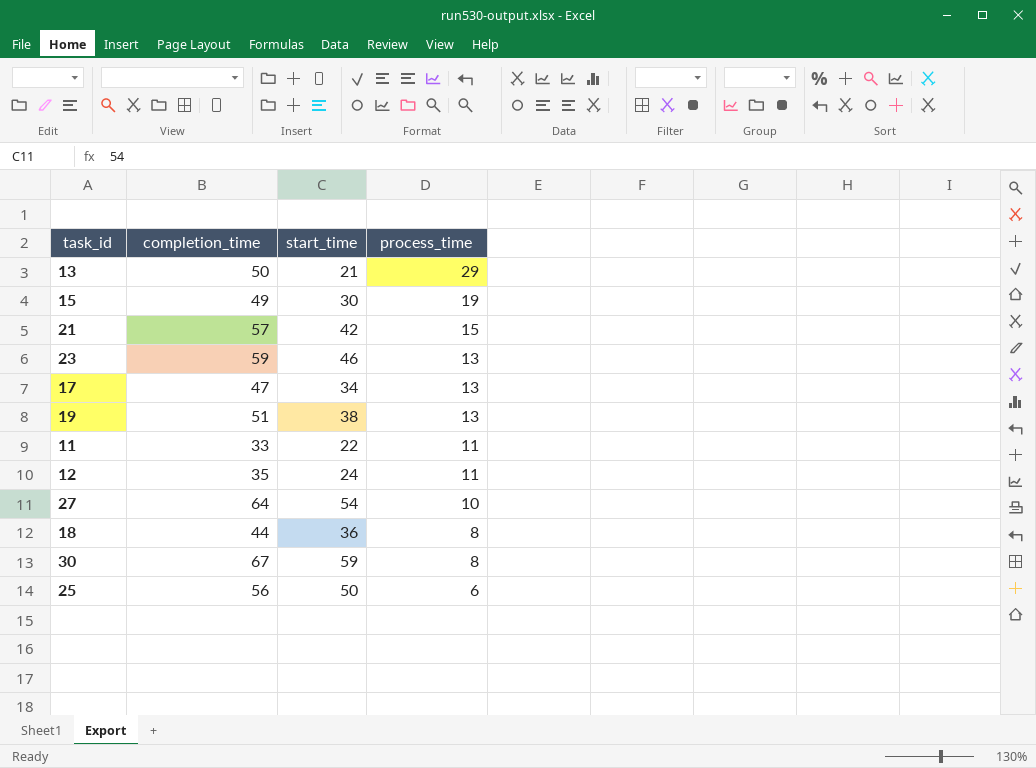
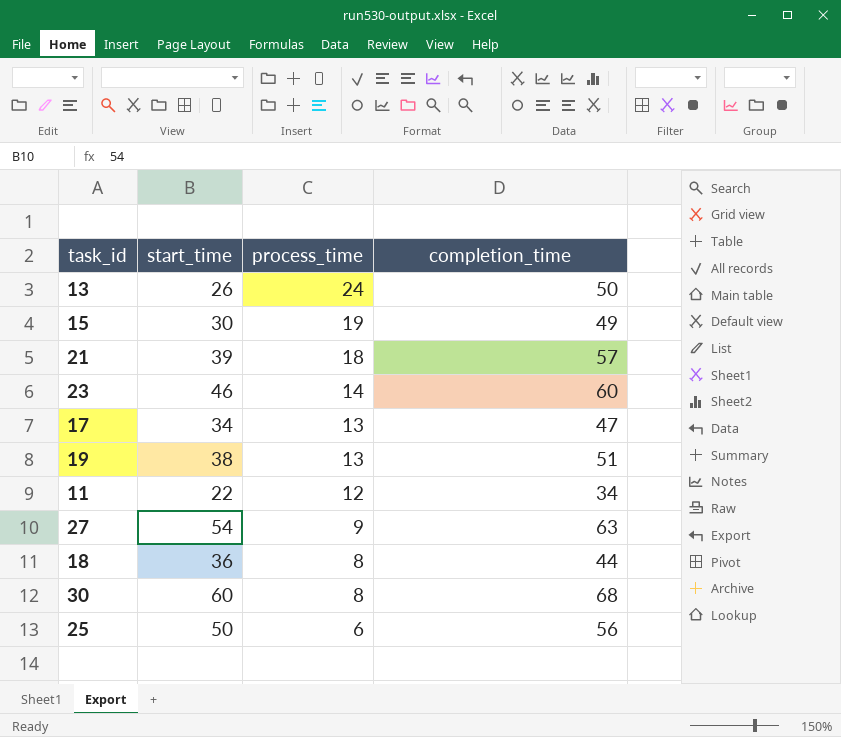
column completion_time | position: 2 -> 4
row 12: 35 | 24 | 11 -> none
13 | start_time: 21 -> 26
13 | process_time: 29 -> 24
21 | start_time: 42 -> 39
21 | process_time: 15 -> 18
23 | process_time: 13 -> 14
23 | completion_time: 59 -> 60
11 | process_time: 11 -> 12
11 | completion_time: 33 -> 34
27 | process_time: 10 -> 9
27 | completion_time: 64 -> 63
30 | start_time: 59 -> 60
30 | completion_time: 67 -> 68

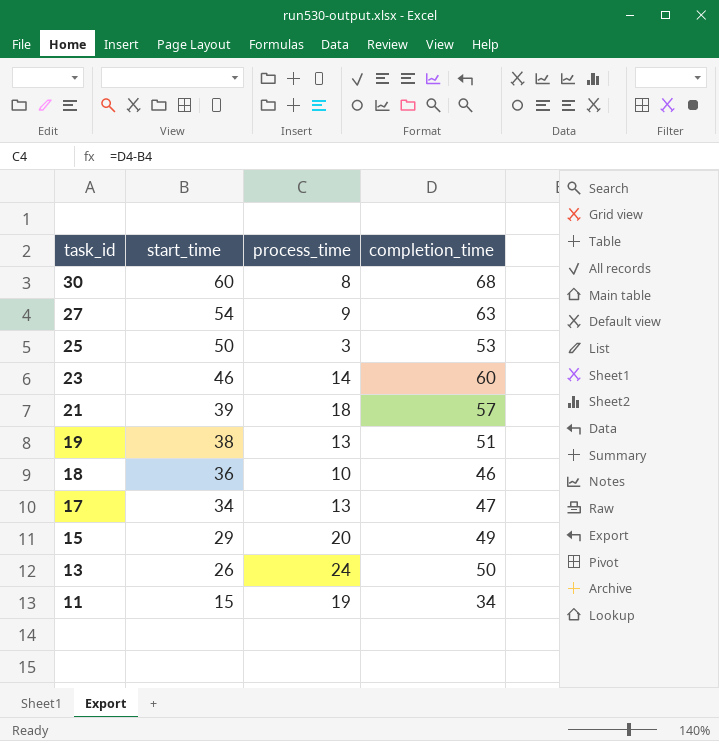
row order: process_time descending -> task_id descending
25 | process_time: 6 -> 3
25 | completion_time: 56 -> 53
18 | process_time: 8 -> 10
18 | completion_time: 44 -> 46
15 | start_time: 30 -> 29
15 | process_time: 19 -> 20
11 | start_time: 22 -> 15
11 | process_time: 12 -> 19

